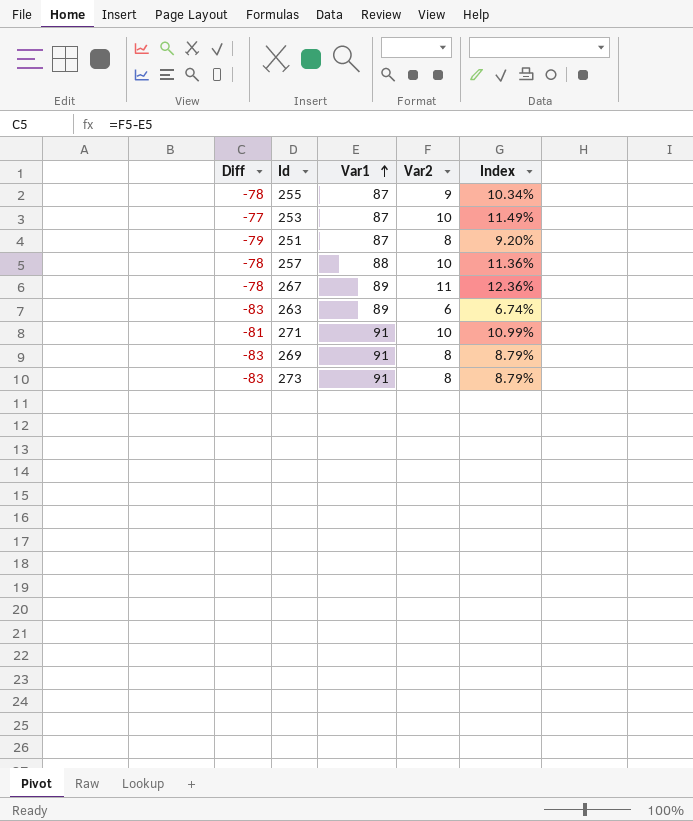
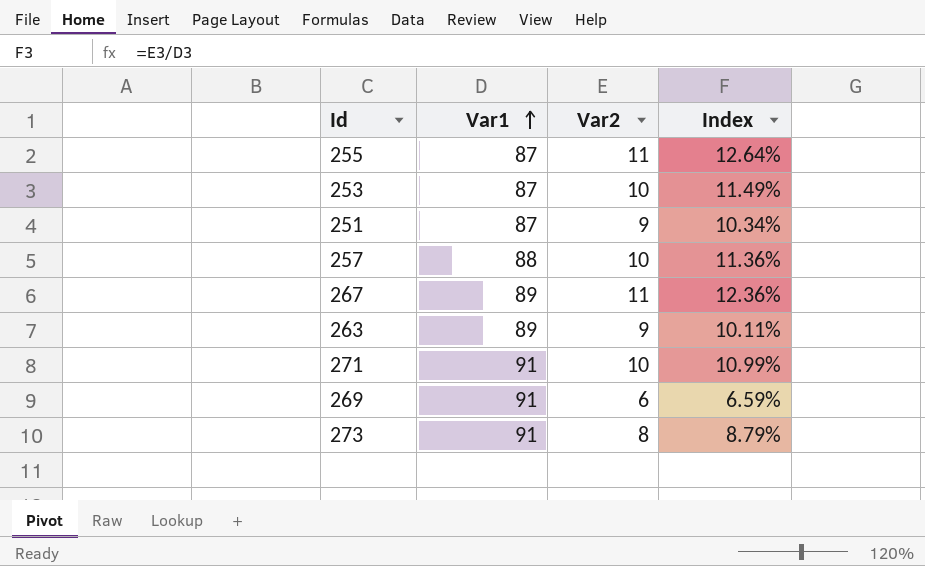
column Diff | formula: [Var2] - [Var1] -> none
255 | Var2: 9 -> 11
255 | Index: 10.34% -> 12.64%
251 | Var2: 8 -> 9
251 | Index: 9.20% -> 10.34%
263 | Var2: 6 -> 9
263 | Index: 6.74% -> 10.11%
269 | Var2: 8 -> 6
269 | Index: 8.79% -> 6.59%

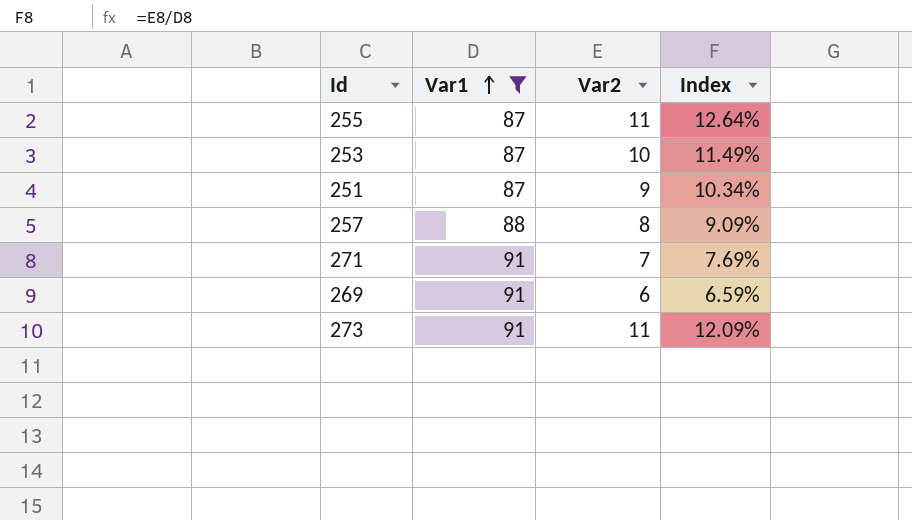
filter: none -> Var1 != 89
257 | Var2: 10 -> 8
257 | Index: 11.36% -> 9.09%
271 | Var2: 10 -> 7
271 | Index: 10.99% -> 7.69%
273 | Var2: 8 -> 11
273 | Index: 8.79% -> 12.09%

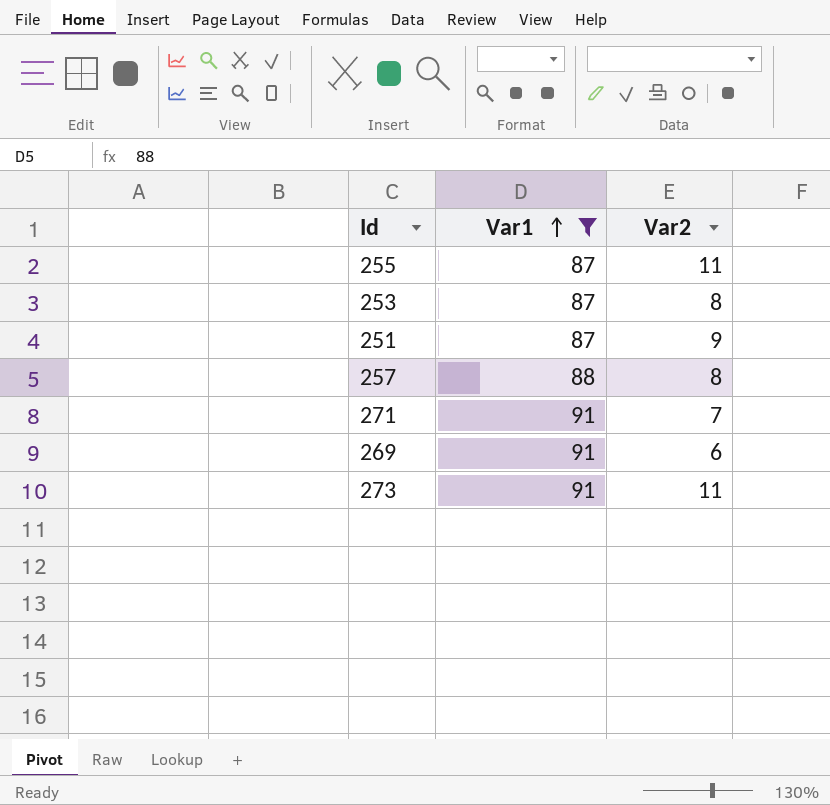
column Index | formula: [Var2] / [Var1] -> none
253 | Var2: 10 -> 8

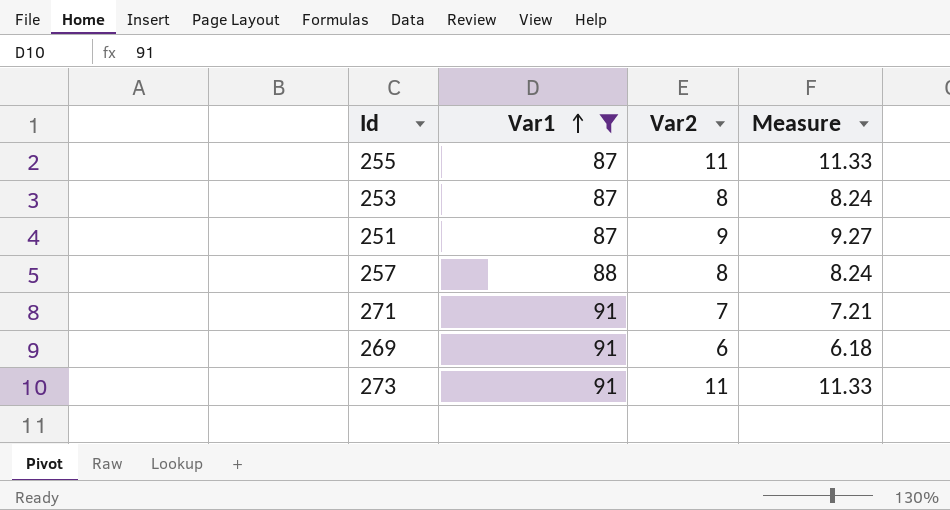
column Measure | formula: none -> [Var2] * 1.03

